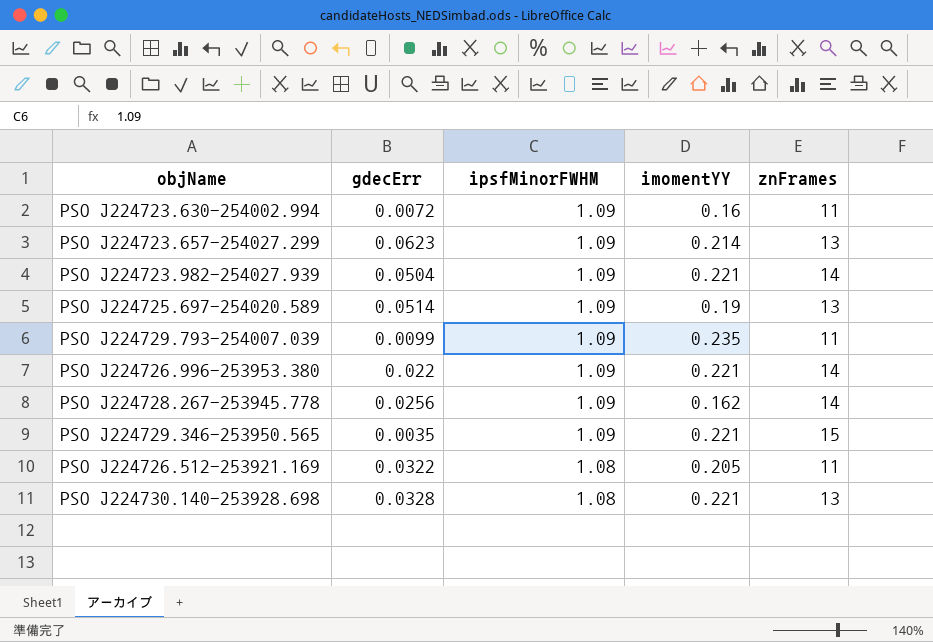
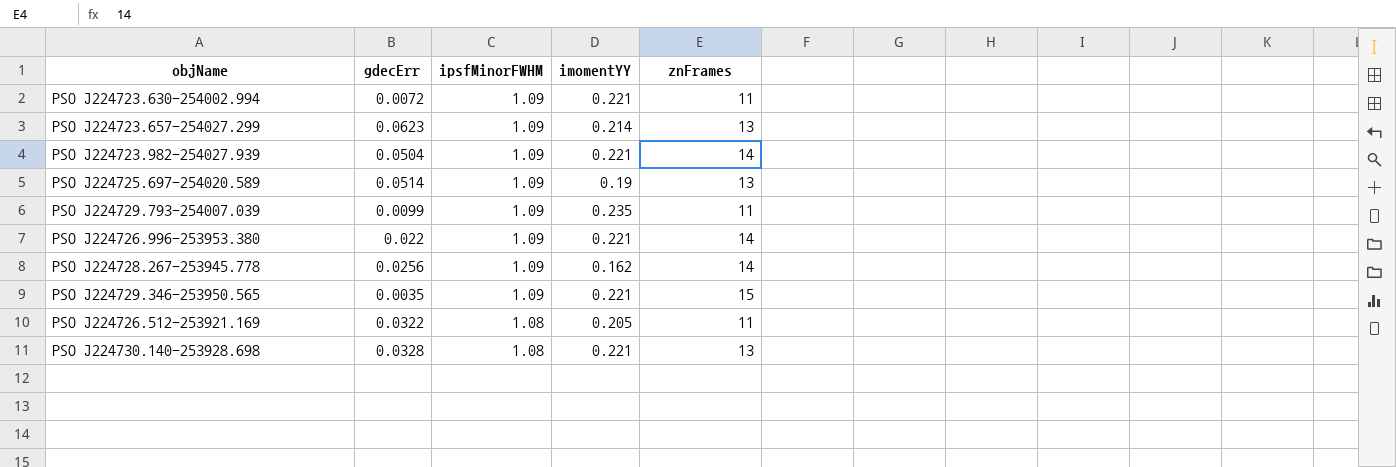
PSO J224723.630-254002.994 | imomentYY: 0.16 -> 0.221

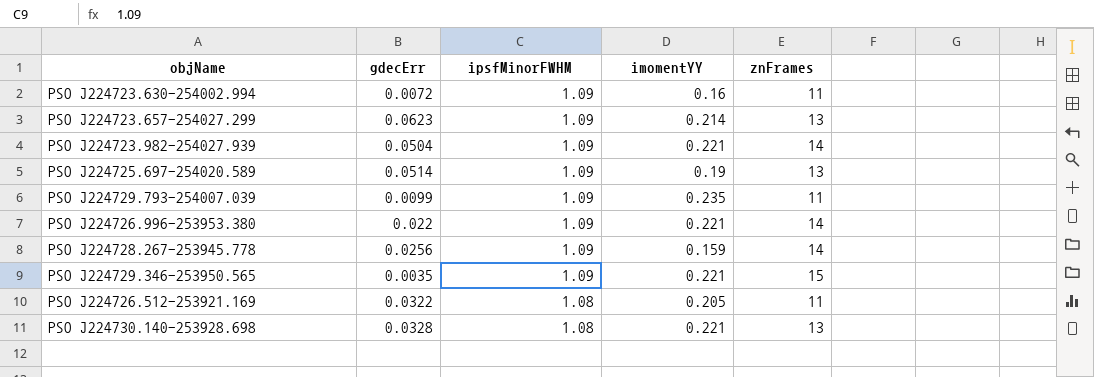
PSO J224723.630-254002.994 | imomentYY: 0.221 -> 0.16
PSO J224728.267-253945.778 | imomentYY: 0.162 -> 0.159

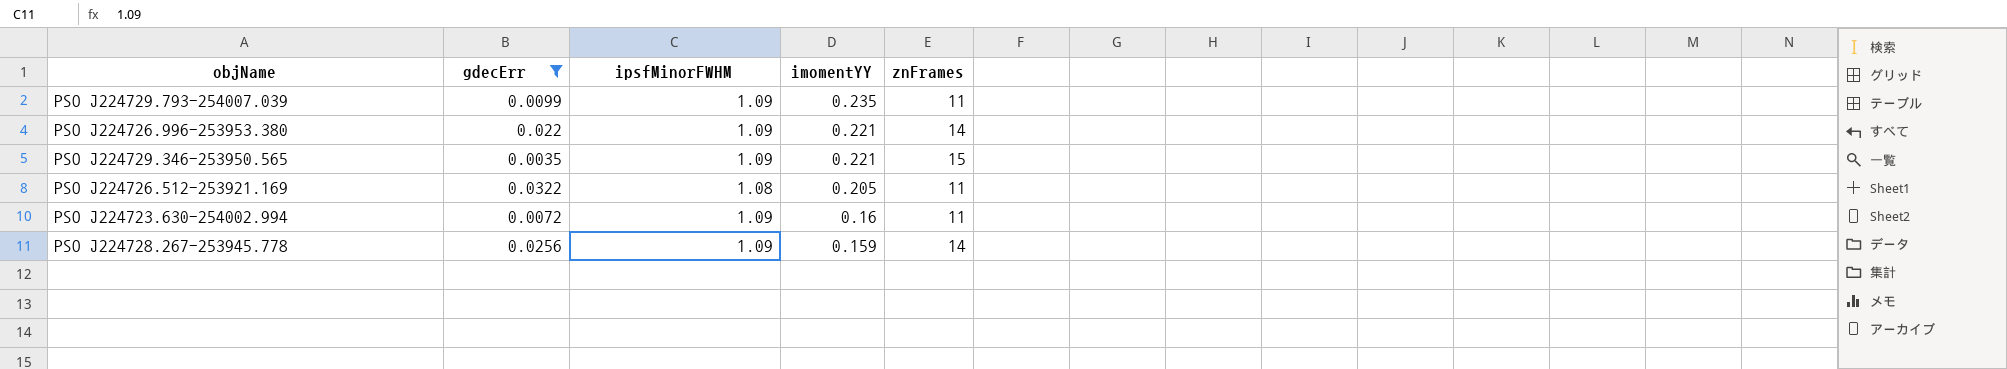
filter: none -> gdecErr <= 0.0322
row order: ipsfMinorFWHM descending -> imomentYY descending

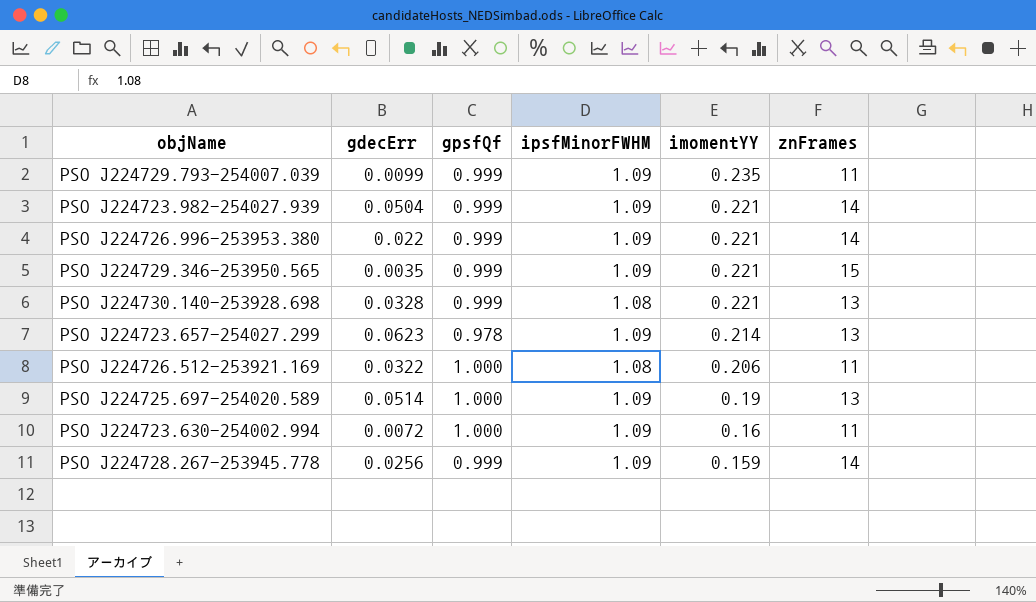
filter: gdecErr <= 0.0322 -> none
column gpsfQf | position: none -> 3
PSO J224726.512-253921.169 | imomentYY: 0.205 -> 0.206

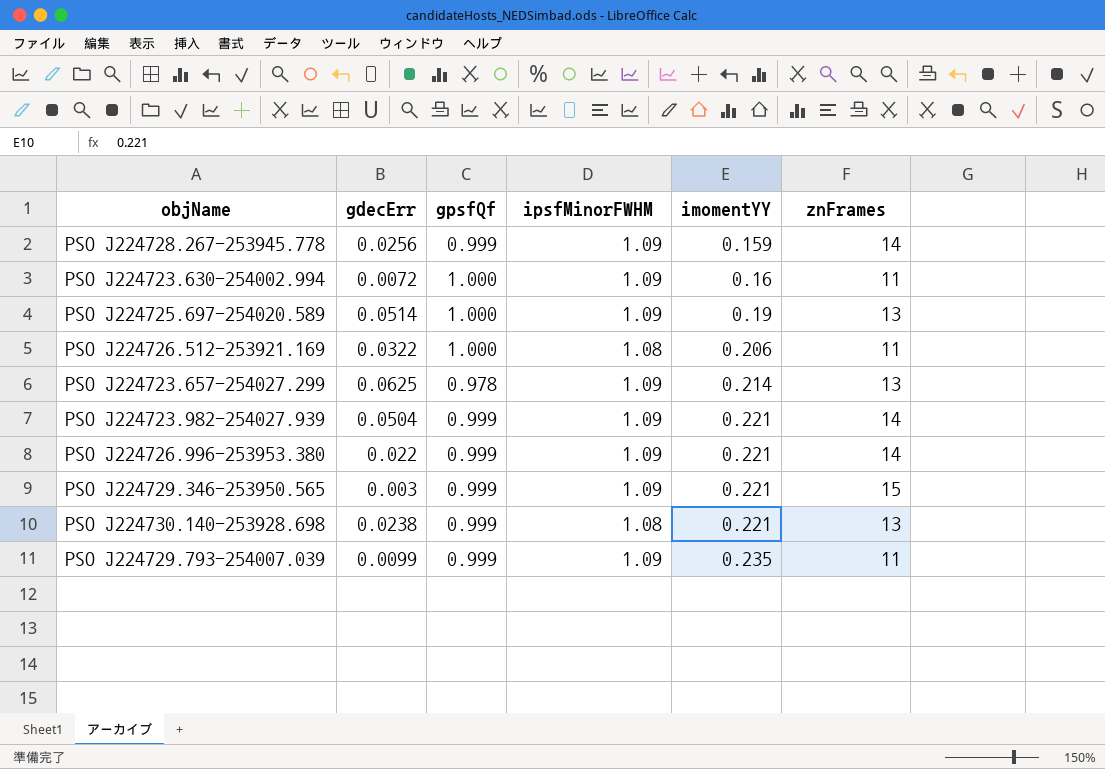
row order: imomentYY descending -> imomentYY ascending
PSO J224723.657-254027.299 | gdecErr: 0.0623 -> 0.0625
PSO J224729.346-253950.565 | gdecErr: 0.0035 -> 0.003
PSO J224730.140-253928.698 | gdecErr: 0.0328 -> 0.0238

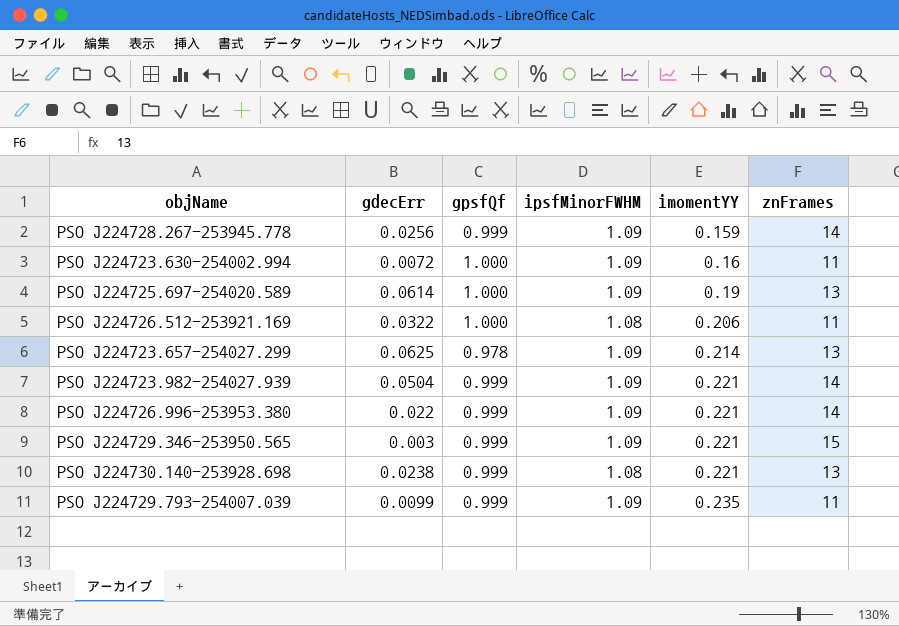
PSO J224725.697-254020.589 | gdecErr: 0.0514 -> 0.0614

